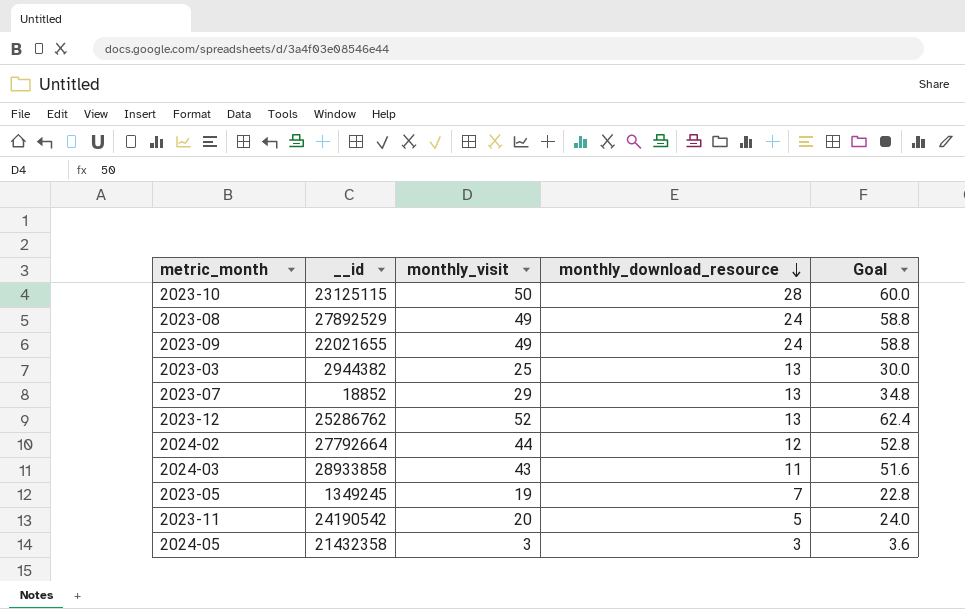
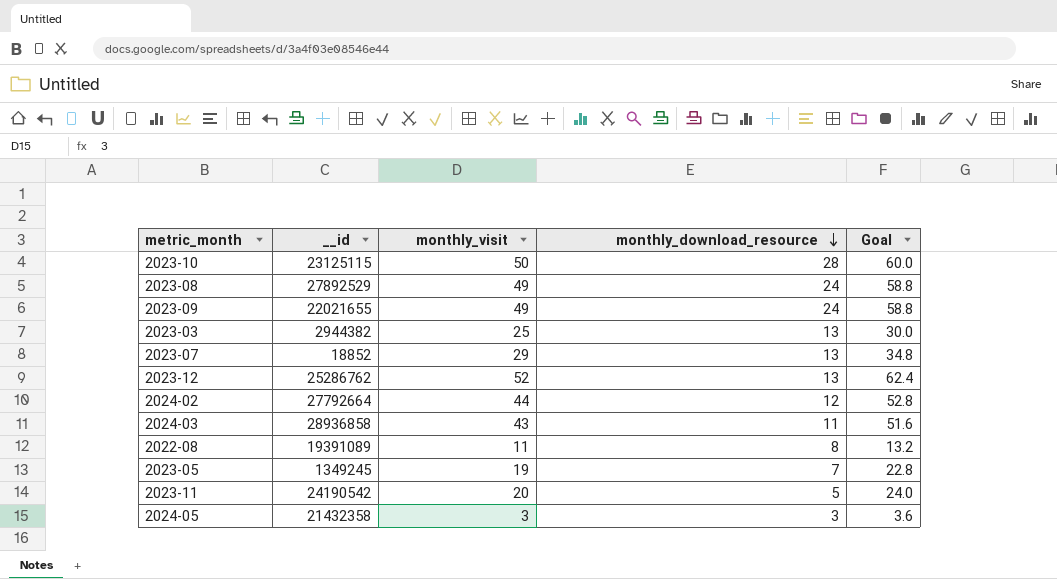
2024-03 | __id: 28933858 -> 28936858
row 2022-08: none -> 19391089 | 11 | 8 | 13.2

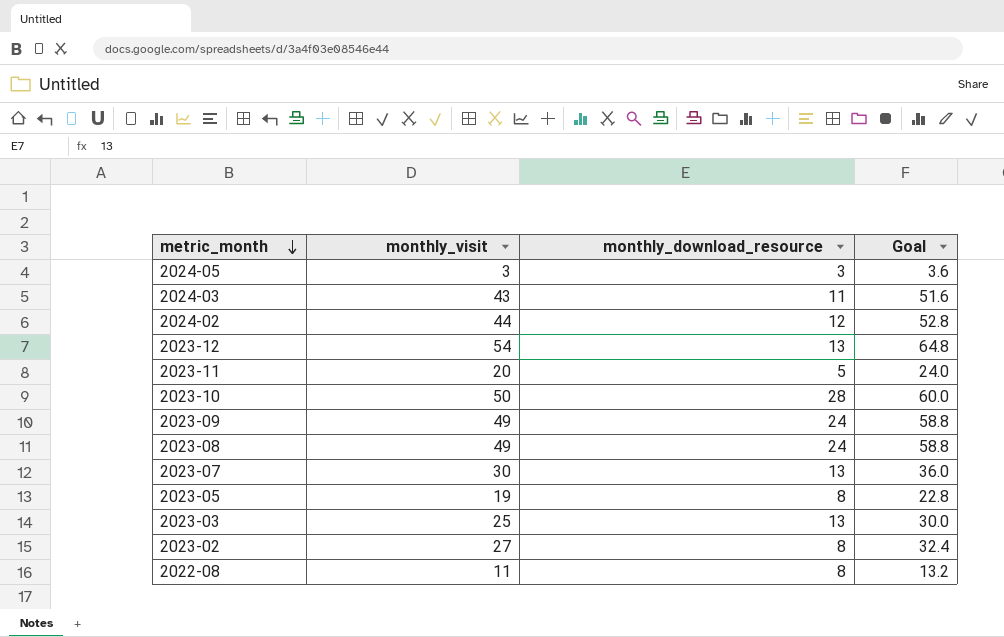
row order: monthly_download_resource descending -> metric_month descending
column __id | position: 2 -> none
2023-12 | monthly_visit: 52 -> 54
2023-12 | Goal: 62.4 -> 64.8
2023-07 | monthly_visit: 29 -> 30
2023-07 | Goal: 34.8 -> 36.0
2023-05 | monthly_download_resource: 7 -> 8
row 2023-02: none -> 27 | 8 | 32.4

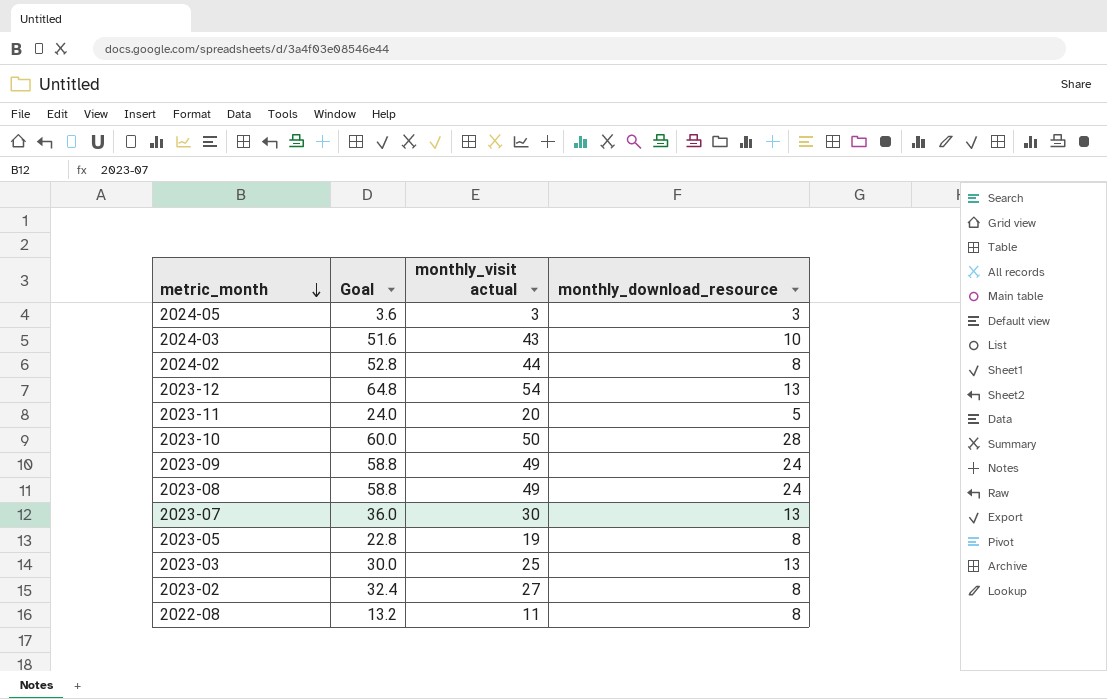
column Goal | position: 4 -> 2
column name: monthly_visit -> monthly_visit actual
2024-03 | monthly_download_resource: 11 -> 10
2024-02 | monthly_download_resource: 12 -> 8

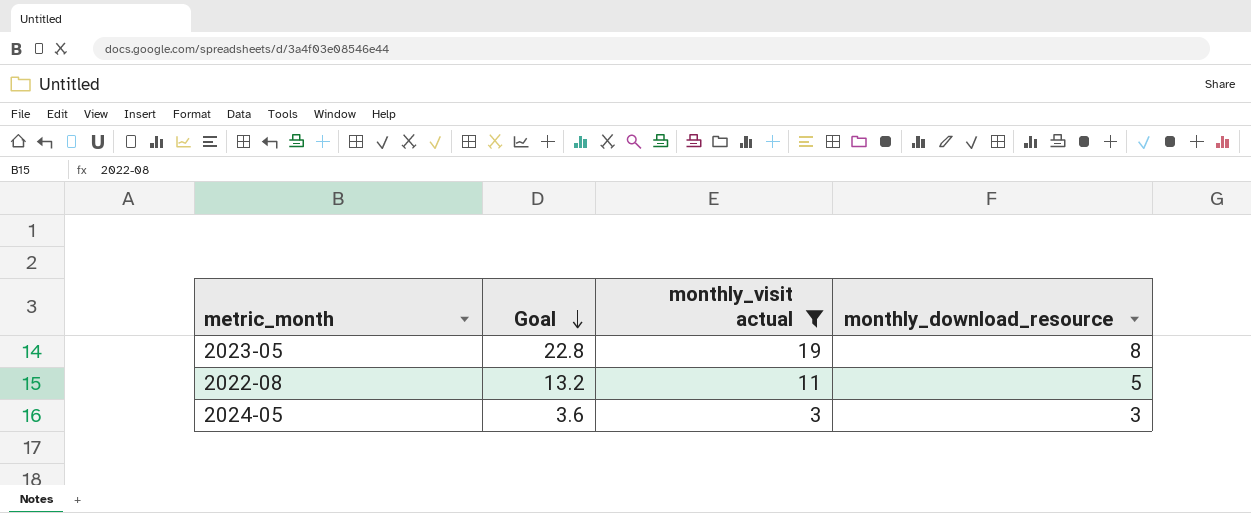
filter: none -> monthly_visit actual <= 19
row order: metric_month descending -> Goal descending
2022-08 | monthly_download_resource: 8 -> 5

